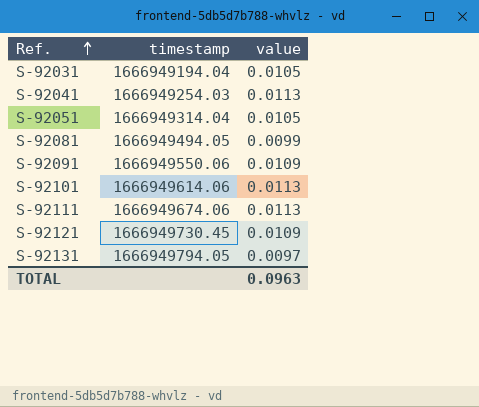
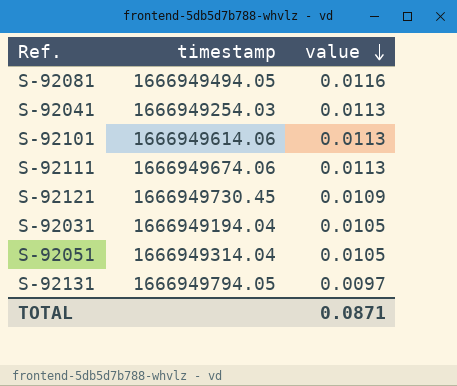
row order: Ref. ascending -> value descending
row S-92091: 1666949550.06 | 0.0109 -> none
S-92081 | value: 0.0099 -> 0.0116
TOTAL | value: 0.0963 -> 0.0871

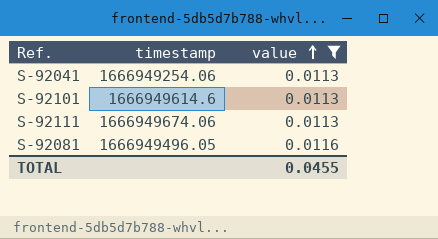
filter: none -> value >= 0.0113
row order: value descending -> value ascending
S-92041 | timestamp: 1666949254.03 -> 1666949254.06
S-92101 | timestamp: 1666949614.06 -> 1666949614.6
S-92081 | timestamp: 1666949494.05 -> 1666949496.05
TOTAL | value: 0.0871 -> 0.0455

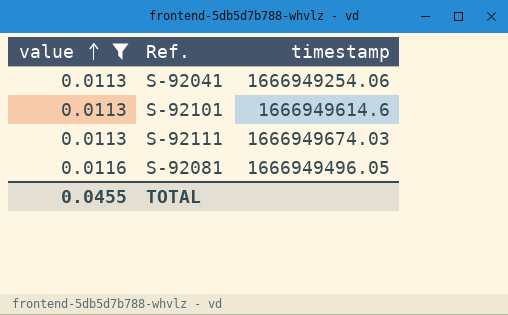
column value | position: 3 -> 1
S-92111 | timestamp: 1666949674.06 -> 1666949674.03

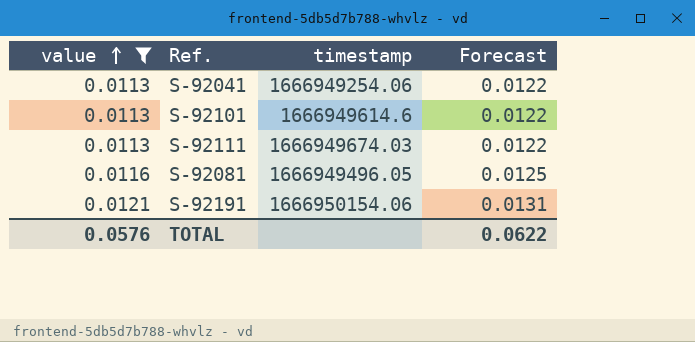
column Forecast | formula: none -> [value] * 1.08
row S-92191: none -> 0.0121 | 1666950154.06 | 0.0131
TOTAL | value: 0.0455 -> 0.0576

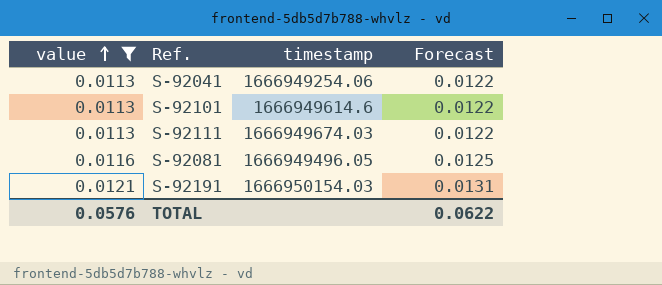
S-92191 | timestamp: 1666950154.06 -> 1666950154.03

